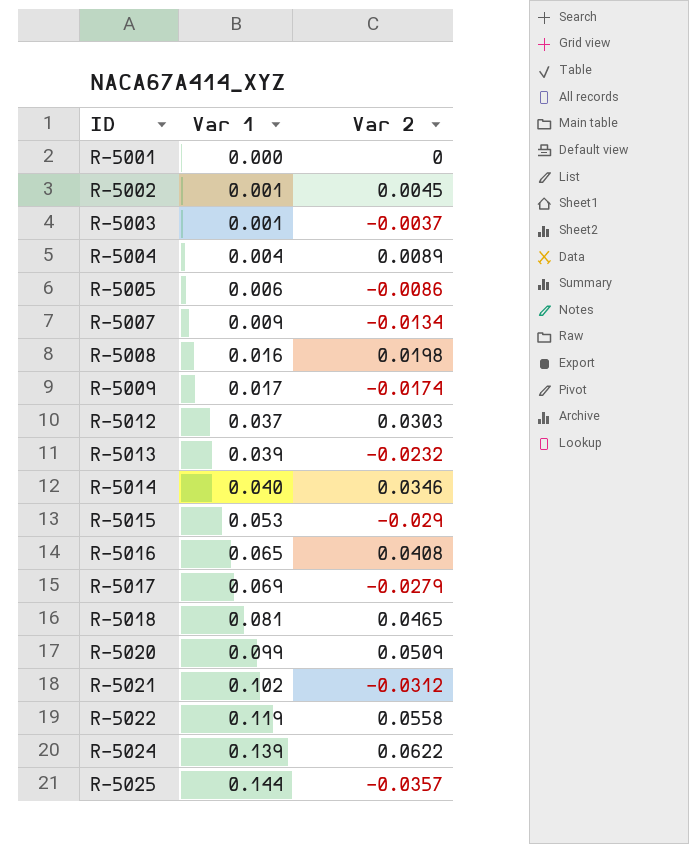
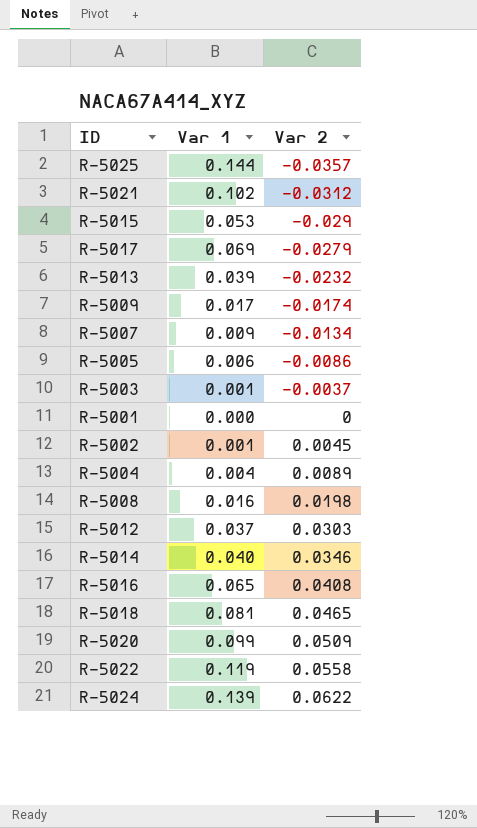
row order: ID ascending -> Var 2 ascending

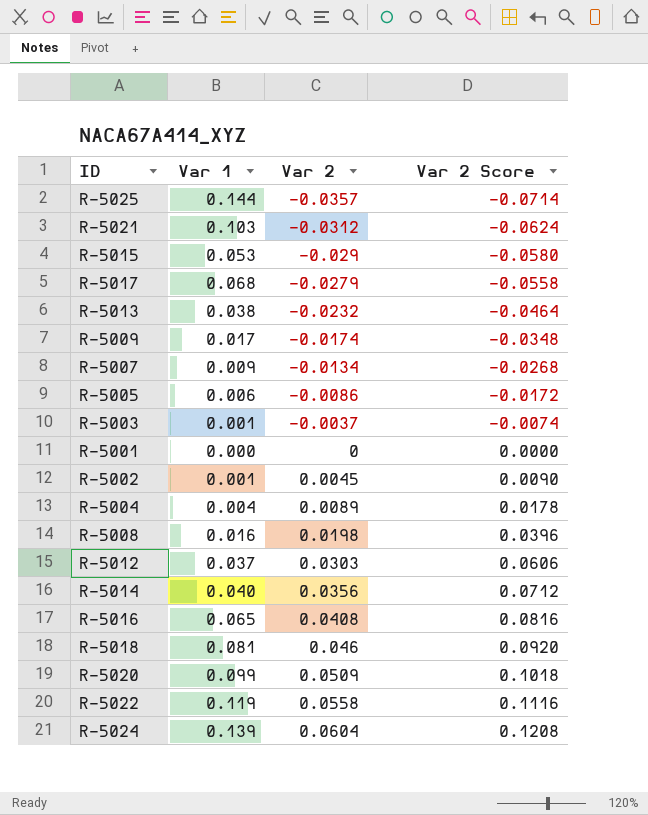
column Var 2 Score | formula: none -> [Var 2] * 2
R-5021 | Var 1: 0.102 -> 0.103
R-5017 | Var 1: 0.069 -> 0.068
R-5013 | Var 1: 0.039 -> 0.038
R-5014 | Var 2: 0.0346 -> 0.0356
R-5018 | Var 2: 0.0465 -> 0.046
R-5024 | Var 2: 0.0622 -> 0.0604

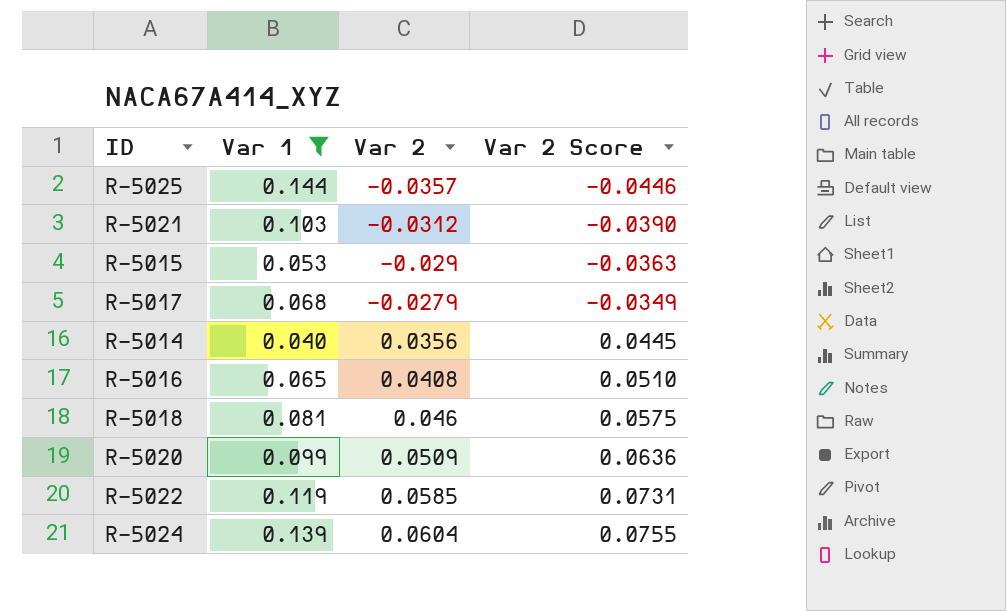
filter: none -> Var 1 >= 0.040
column Var 2 Score | formula: [Var 2] * 2 -> [Var 2] * 1.25
R-5022 | Var 2: 0.0558 -> 0.0585

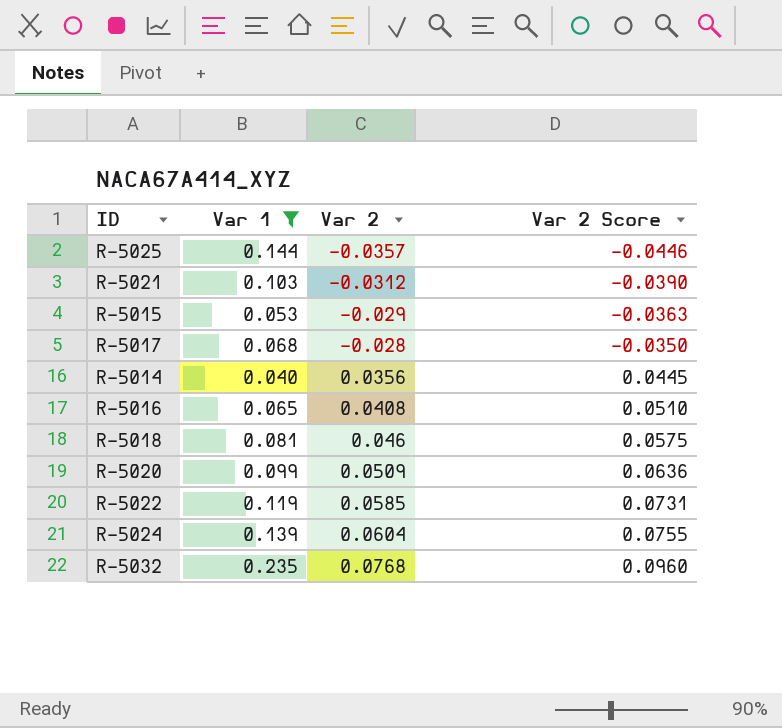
R-5017 | Var 2: -0.0279 -> -0.028
R-5017 | Var 2 Score: -0.0349 -> -0.0350
row R-5032: none -> 0.235 | 0.0768 | 0.0960

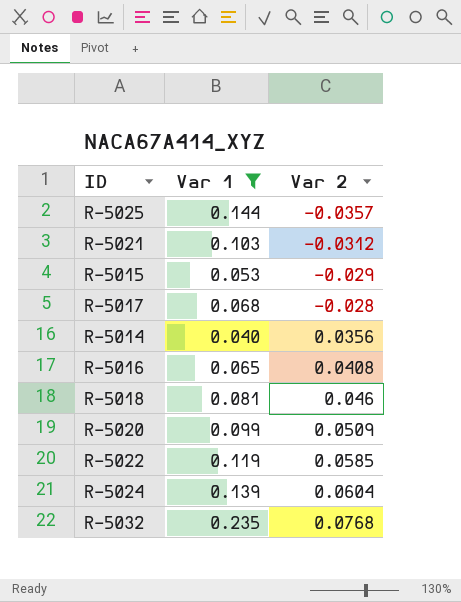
column Var 2 Score | formula: [Var 2] * 1.25 -> none

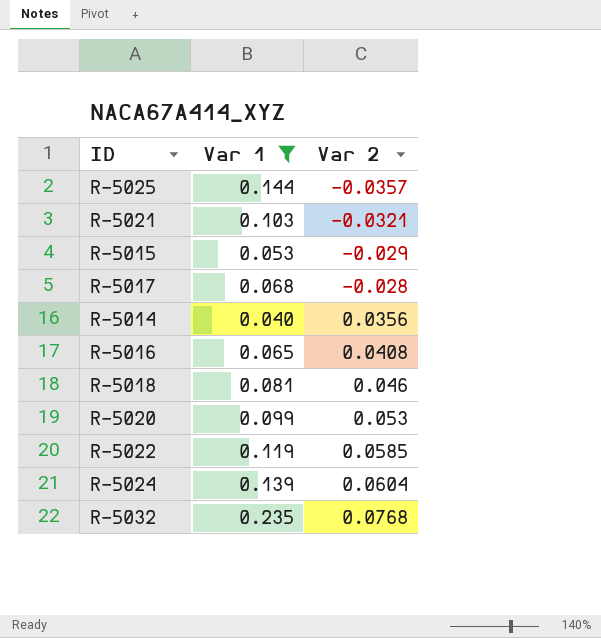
R-5021 | Var 2: -0.0312 -> -0.0321
R-5020 | Var 2: 0.0509 -> 0.053

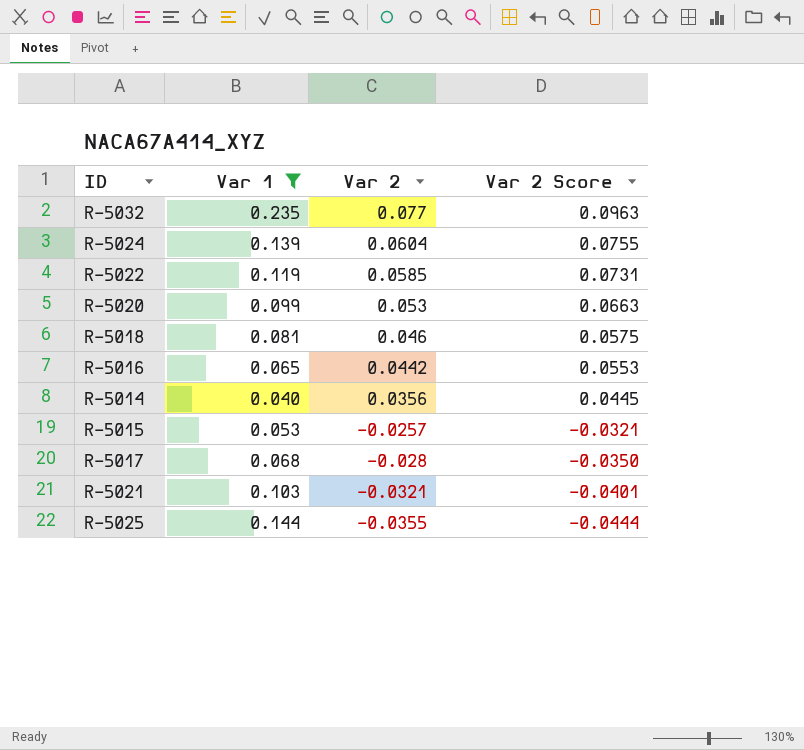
row order: Var 2 ascending -> Var 2 descending
column Var 2 Score | formula: none -> [Var 2] * 1.25
R-5032 | Var 2: 0.0768 -> 0.077
R-5016 | Var 2: 0.0408 -> 0.0442
R-5015 | Var 2: -0.029 -> -0.0257
R-5025 | Var 2: -0.0357 -> -0.0355

